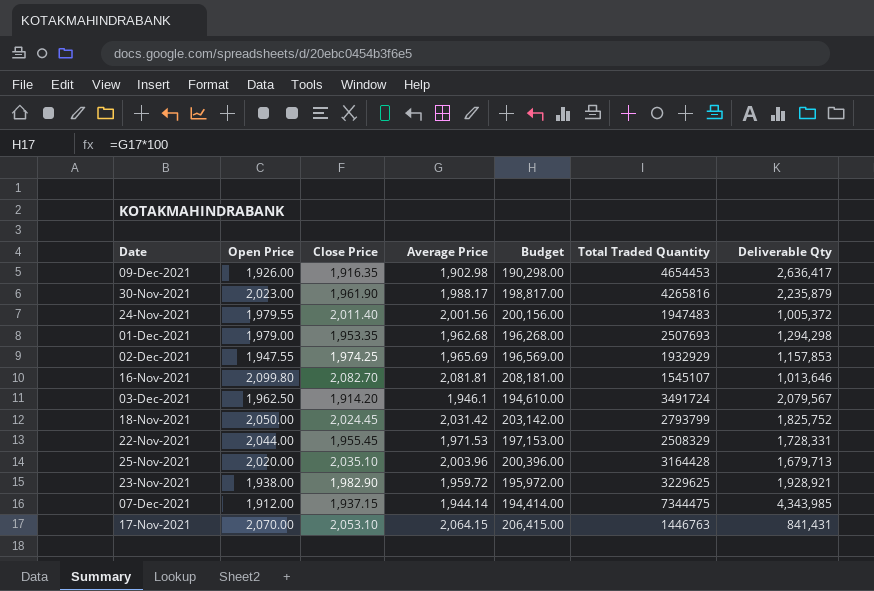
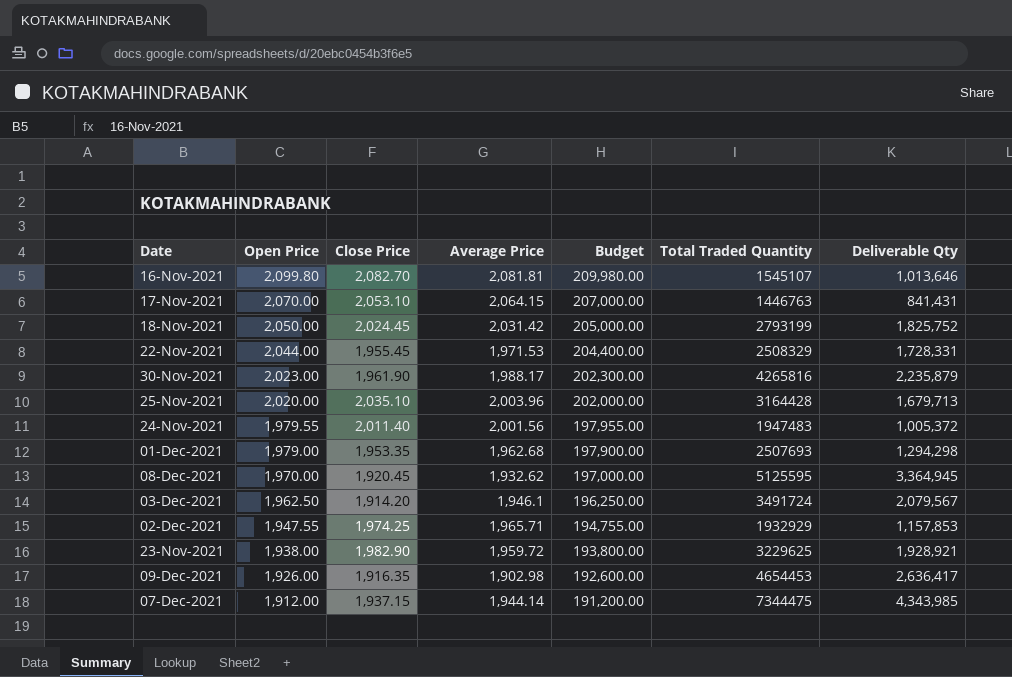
row order: none -> Open Price descending
column Budget | formula: [Average Price] * 100 -> [Open Price] * 100
18-Nov-2021 | Total Traded Quantity: 2793799 -> 2793199
row 08-Dec-2021: none -> 1,970.00 | 1,920.45 | 1,932.62 | 197,000.00 | 5125595 | 3,364,945
02-Dec-2021 | Average Price: 1,965.69 -> 1,965.71

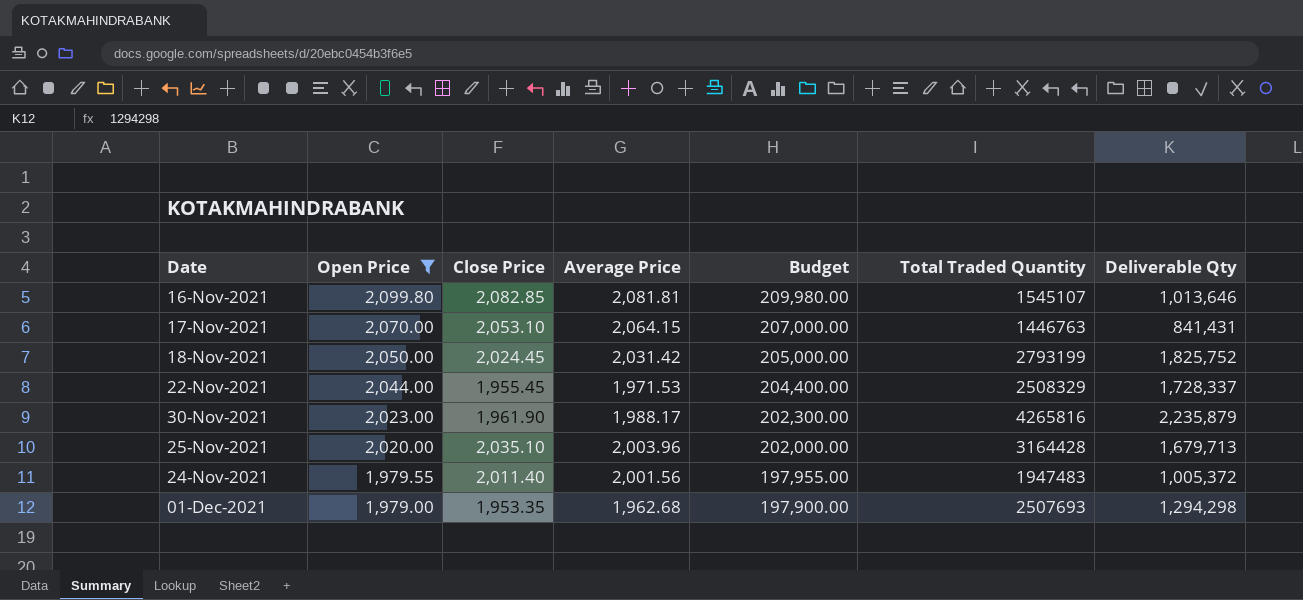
filter: none -> Open Price >= 1,979.00
16-Nov-2021 | Close Price: 2,082.70 -> 2,082.85
22-Nov-2021 | Deliverable Qty: 1,728,331 -> 1,728,337

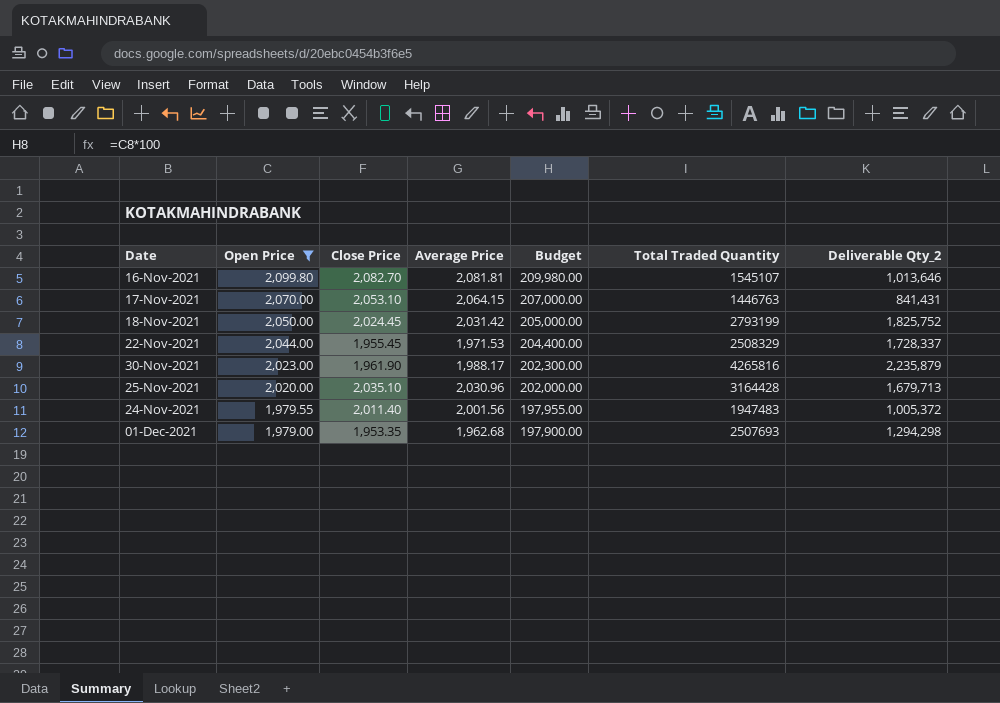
column name: Deliverable Qty -> Deliverable Qty_2
16-Nov-2021 | Close Price: 2,082.85 -> 2,082.70
25-Nov-2021 | Average Price: 2,003.96 -> 2,030.96

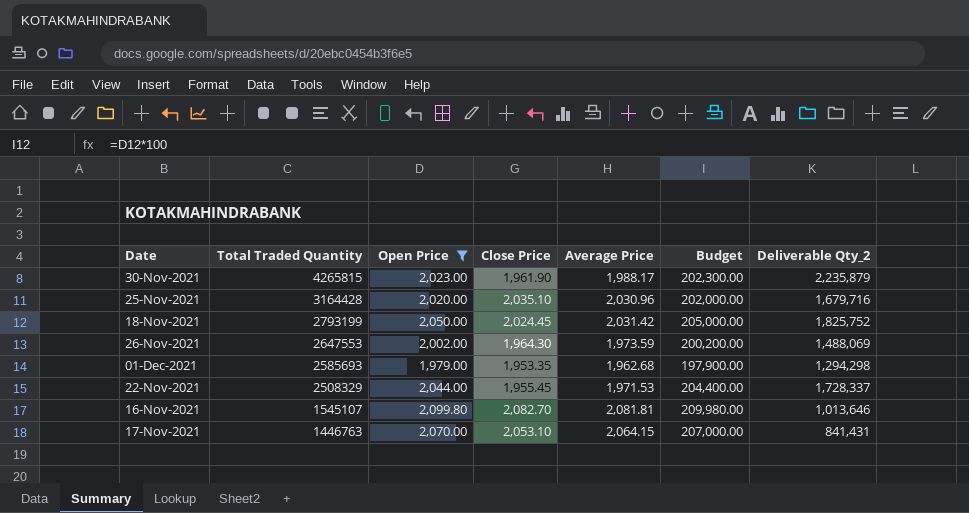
row order: Open Price descending -> Total Traded Quantity descending
column Total Traded Quantity | position: 6 -> 2
row 24-Nov-2021: 1,979.55 | 2,011.40 | 2,001.56 | 197,955.00 | 1947483 | 1,005,372 -> none
30-Nov-2021 | Total Traded Quantity: 4265816 -> 4265815
25-Nov-2021 | Deliverable Qty_2: 1,679,713 -> 1,679,716
row 26-Nov-2021: none -> 2647553 | 2,002.00 | 1,964.30 | 1,973.59 | 200,200.00 | 1,488,069
01-Dec-2021 | Total Traded Quantity: 2507693 -> 2585693

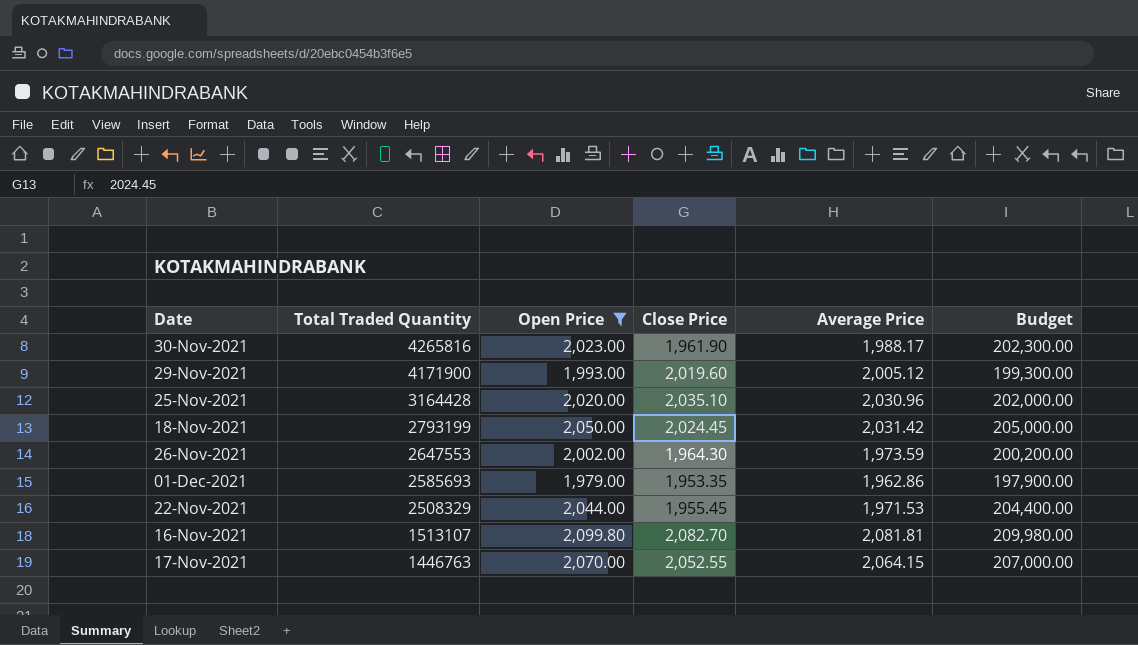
column Deliverable Qty_2 | position: 7 -> none
30-Nov-2021 | Total Traded Quantity: 4265815 -> 4265816
row 29-Nov-2021: none -> 4171900 | 1,993.00 | 2,019.60 | 2,005.12 | 199,300.00
01-Dec-2021 | Average Price: 1,962.68 -> 1,962.86
16-Nov-2021 | Total Traded Quantity: 1545107 -> 1513107
17-Nov-2021 | Close Price: 2,053.10 -> 2,052.55

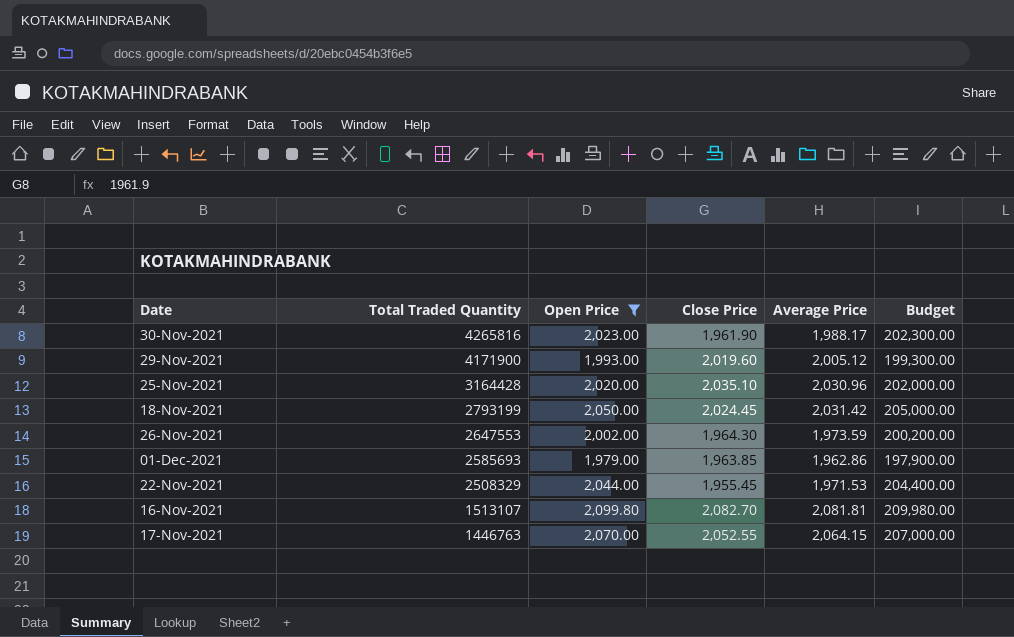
01-Dec-2021 | Close Price: 1,953.35 -> 1,963.85

